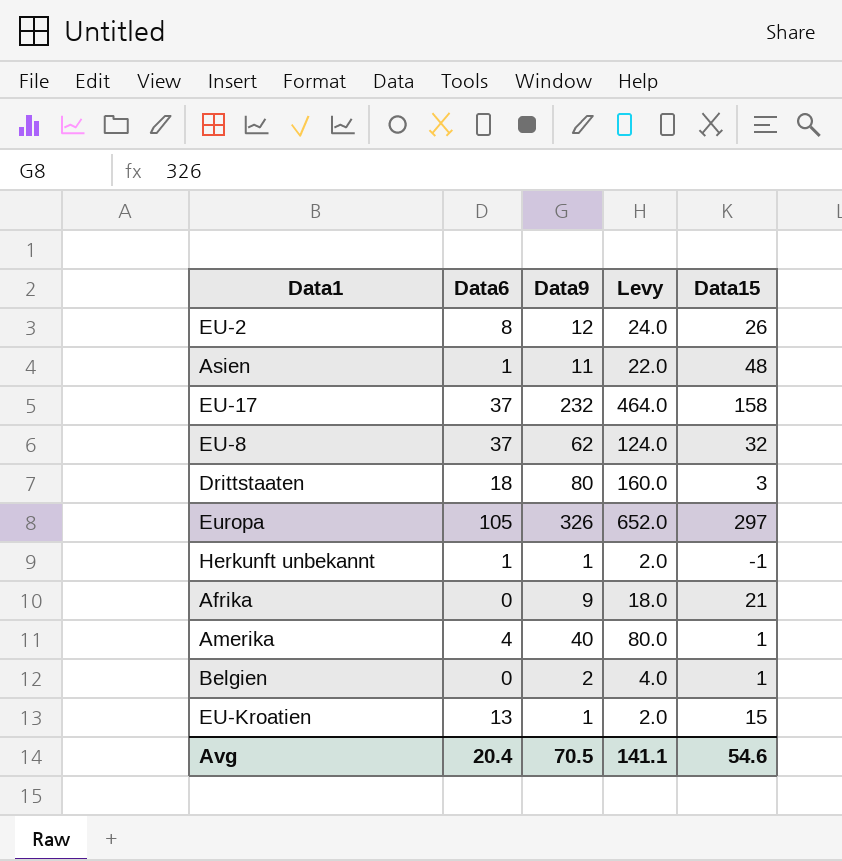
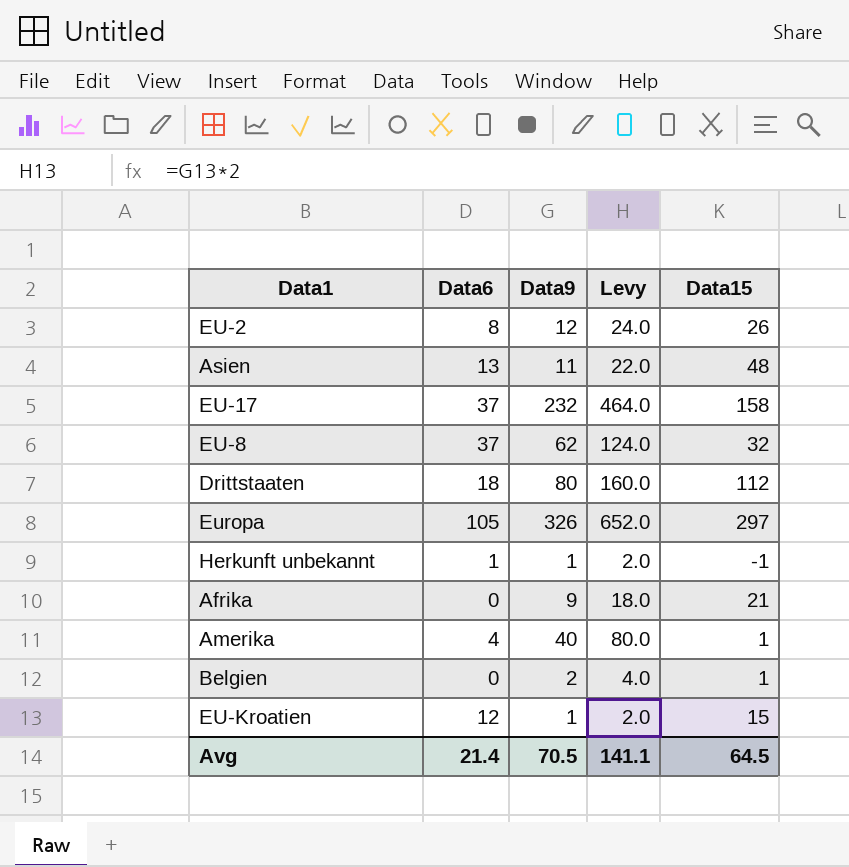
Asien | Data6: 1 -> 13
Drittstaaten | Data15: 3 -> 112
EU-Kroatien | Data6: 13 -> 12
Avg | Data6: 20.4 -> 21.4
Avg | Data15: 54.6 -> 64.5

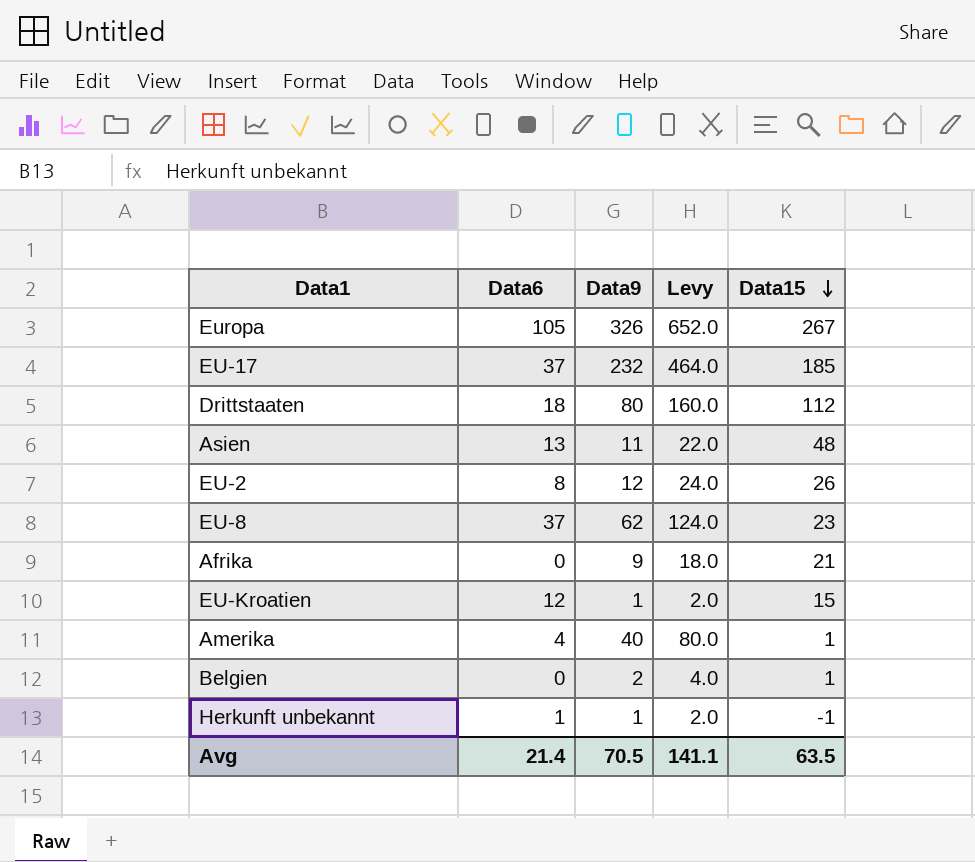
row order: none -> Data15 descending
Europa | Data15: 297 -> 267
EU-17 | Data15: 158 -> 185
EU-8 | Data15: 32 -> 23
Avg | Data15: 64.5 -> 63.5

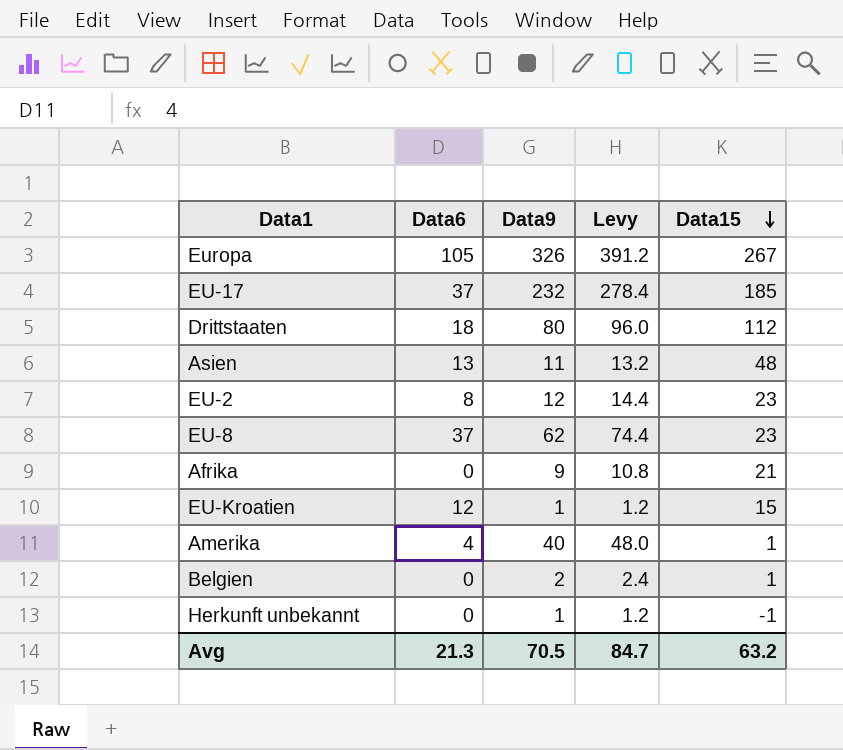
column Levy | formula: [Data9] * 2 -> [Data9] * 1.2
EU-2 | Data15: 26 -> 23
Herkunft unbekannt | Data6: 1 -> 0
Avg | Data6: 21.4 -> 21.3
Avg | Levy: 141.1 -> 84.7
Avg | Data15: 63.5 -> 63.2

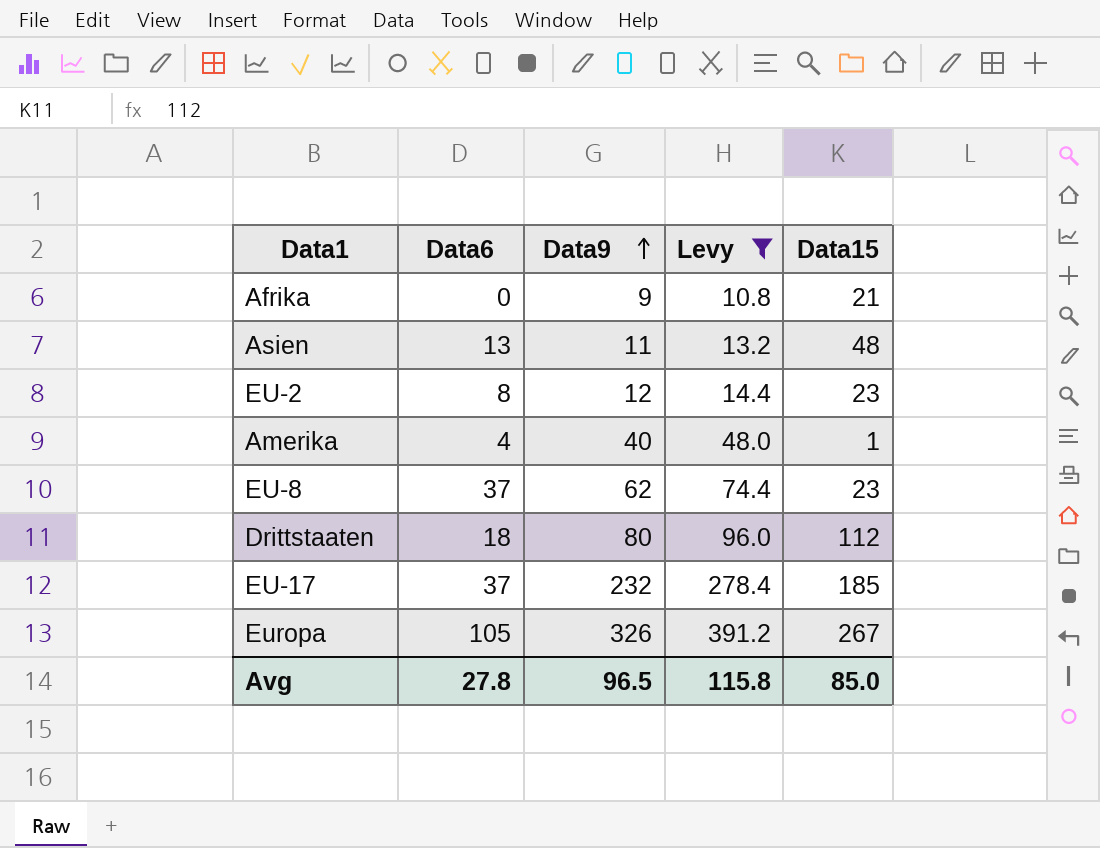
filter: none -> Levy >= 10.8
row order: Data15 descending -> Data9 ascending
Avg | Data6: 21.3 -> 27.8
Avg | Data9: 70.5 -> 96.5
Avg | Levy: 84.7 -> 115.8
Avg | Data15: 63.2 -> 85.0

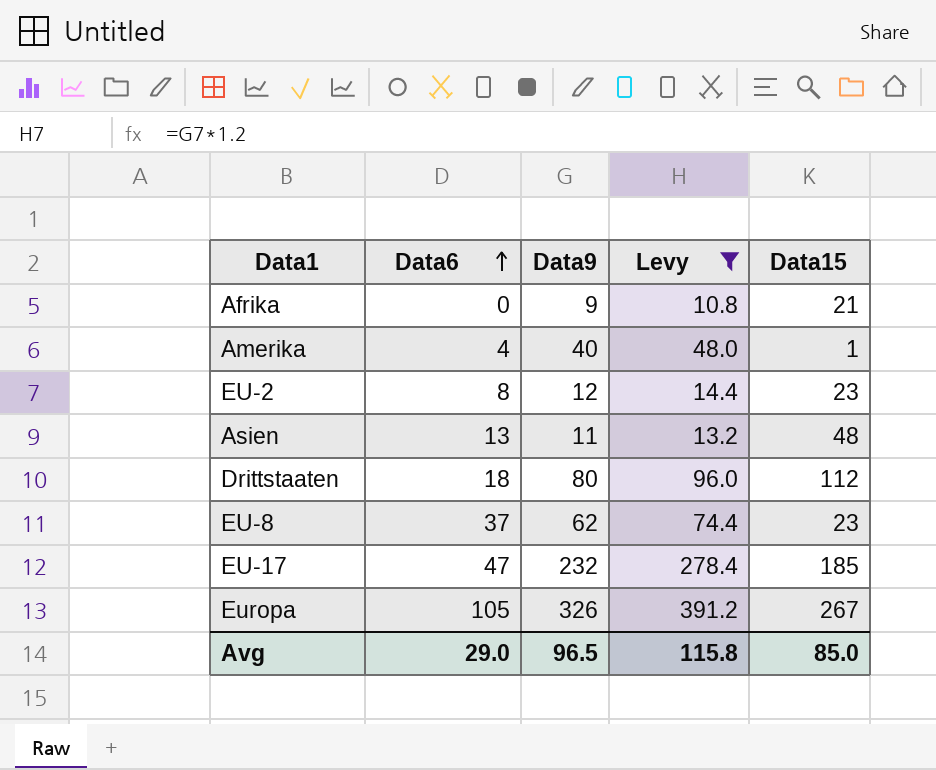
row order: Data9 ascending -> Data6 ascending
EU-17 | Data6: 37 -> 47
Avg | Data6: 27.8 -> 29.0

